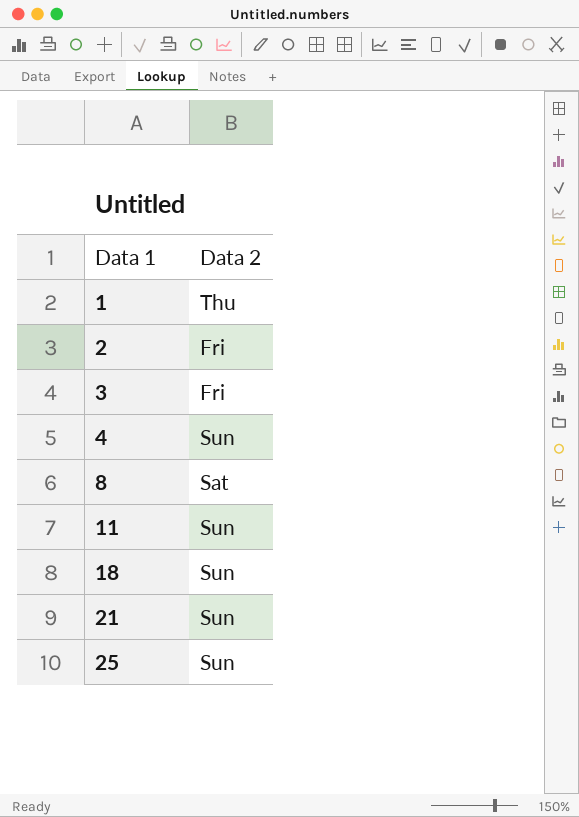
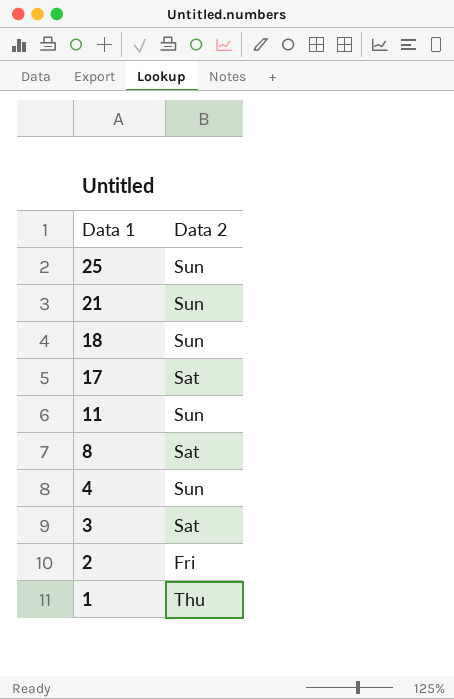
row order: Data 1 ascending -> Data 1 descending
row 17: none -> Sat
3 | Data 2: Fri -> Sat

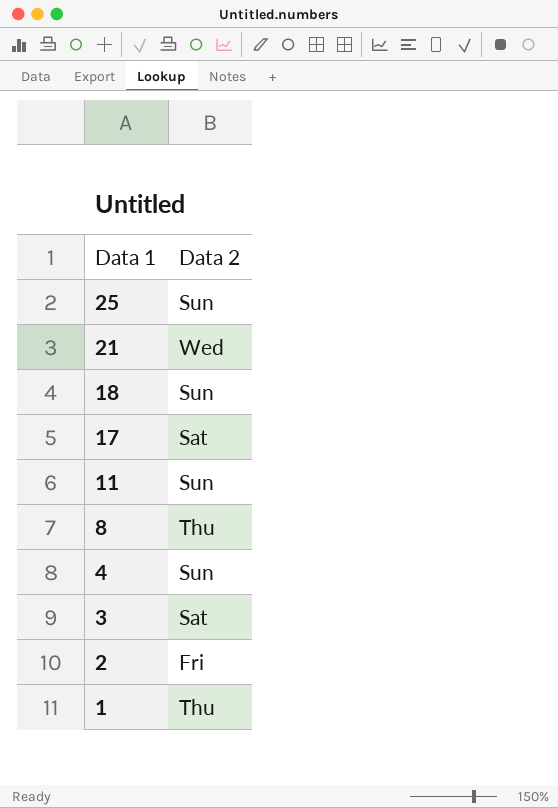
21 | Data 2: Sun -> Wed
8 | Data 2: Sat -> Thu

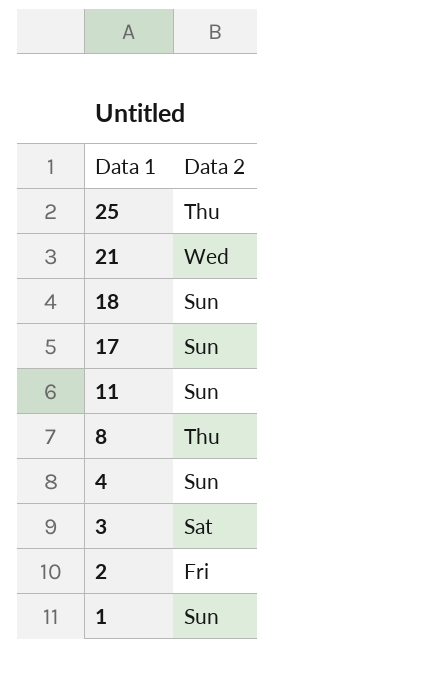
25 | Data 2: Sun -> Thu
17 | Data 2: Sat -> Sun
1 | Data 2: Thu -> Sun

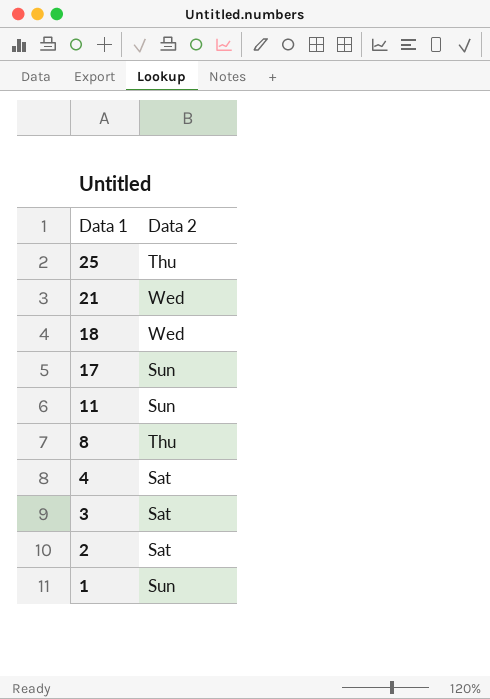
18 | Data 2: Sun -> Wed
4 | Data 2: Sun -> Sat
2 | Data 2: Fri -> Sat

